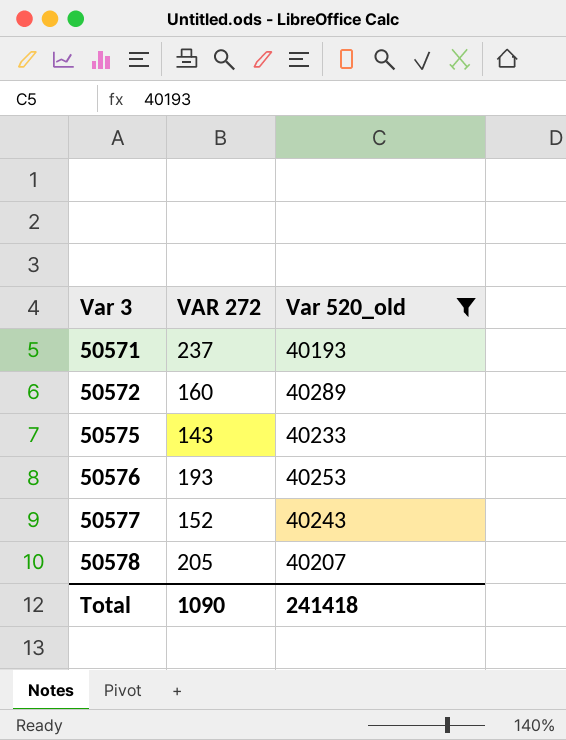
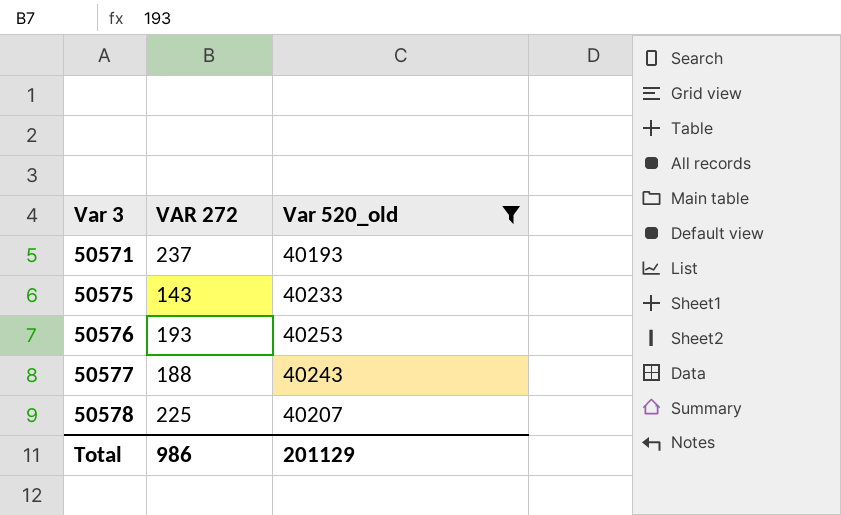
row 50572: 160 | 40289 -> none
50577 | VAR 272: 152 -> 188
50578 | VAR 272: 205 -> 225
Total | VAR 272: 1090 -> 986
Total | Var 520_old: 241418 -> 201129

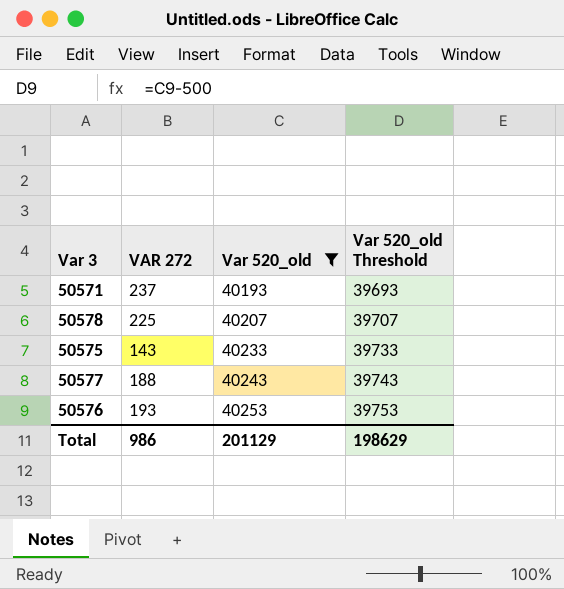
row order: Var 3 ascending -> Var 520_old ascending
column Var 520_old Threshold | formula: none -> [Var 520_old] - 500

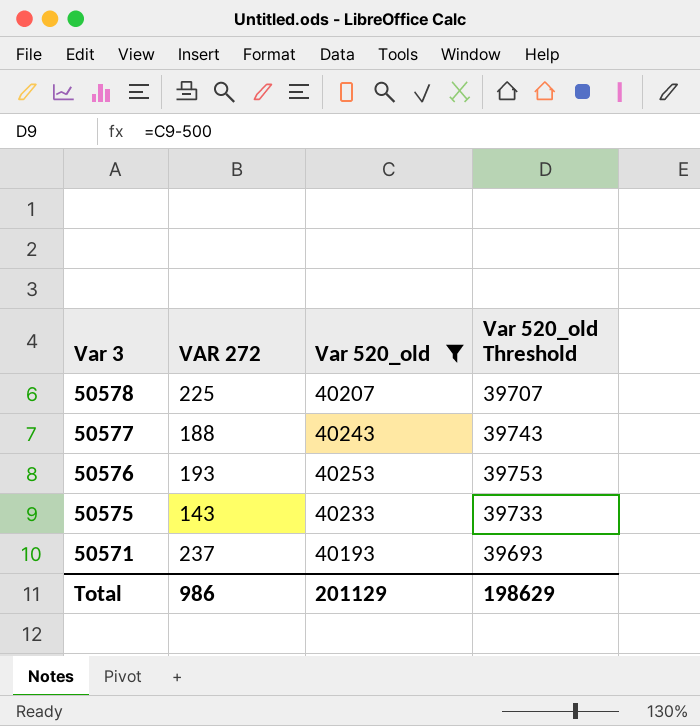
row order: Var 520_old ascending -> Var 3 descending

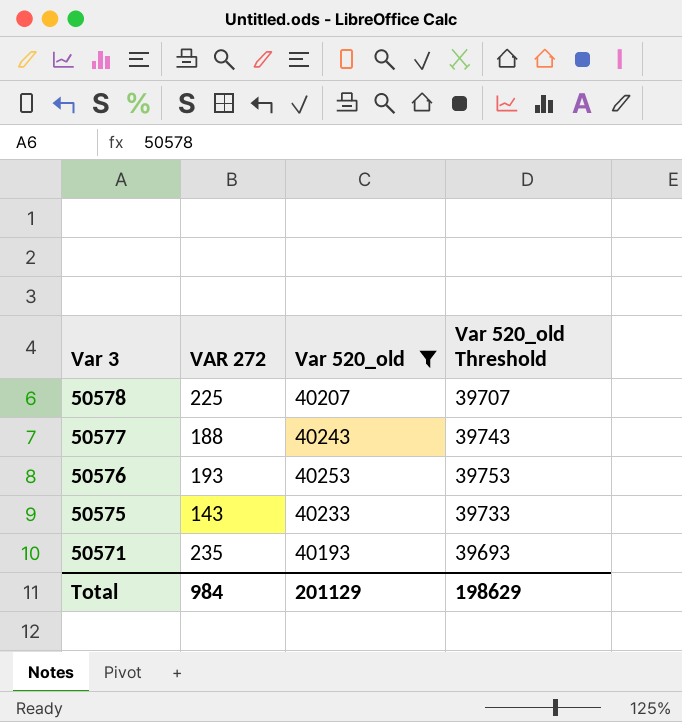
50571 | VAR 272: 237 -> 235
Total | VAR 272: 986 -> 984

